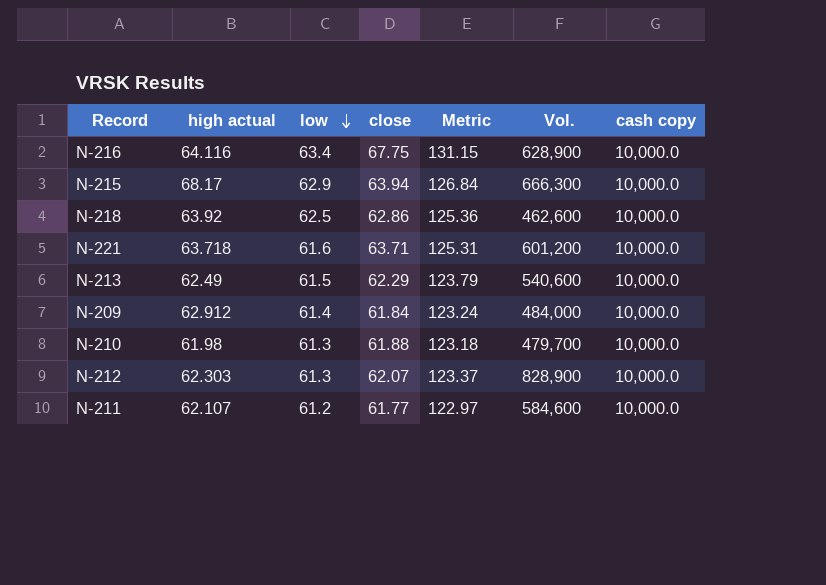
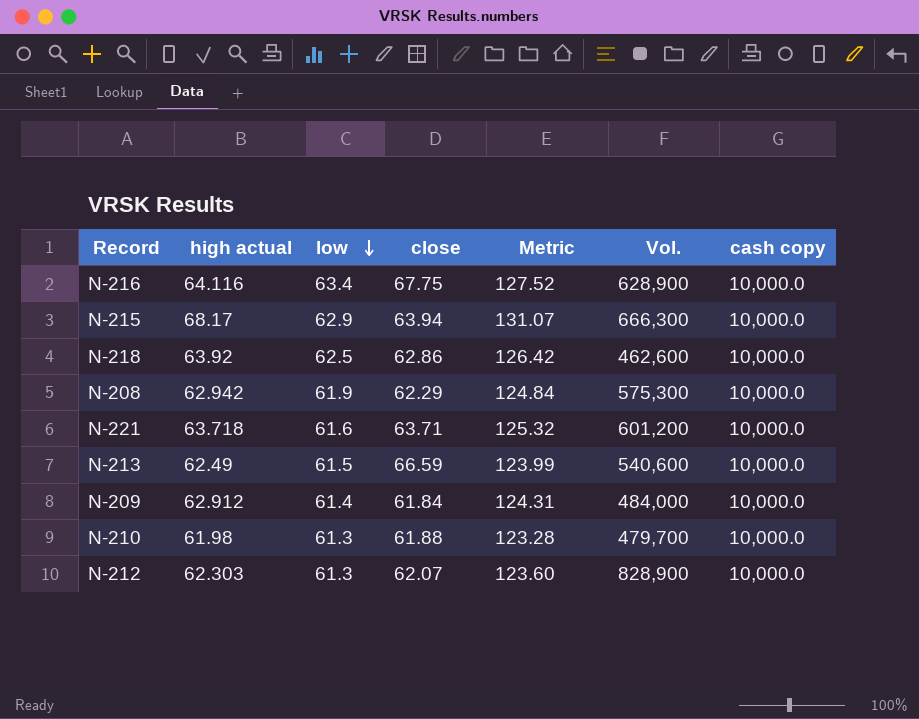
column Metric | formula: [low] + [close] -> [high actual] + [low]
row N-211: 62.107 | 61.2 | 61.77 | 122.97 | 584,600 | 10,000.0 -> none
row N-208: none -> 62.942 | 61.9 | 62.29 | 124.84 | 575,300 | 10,000.0
N-213 | close: 62.29 -> 66.59

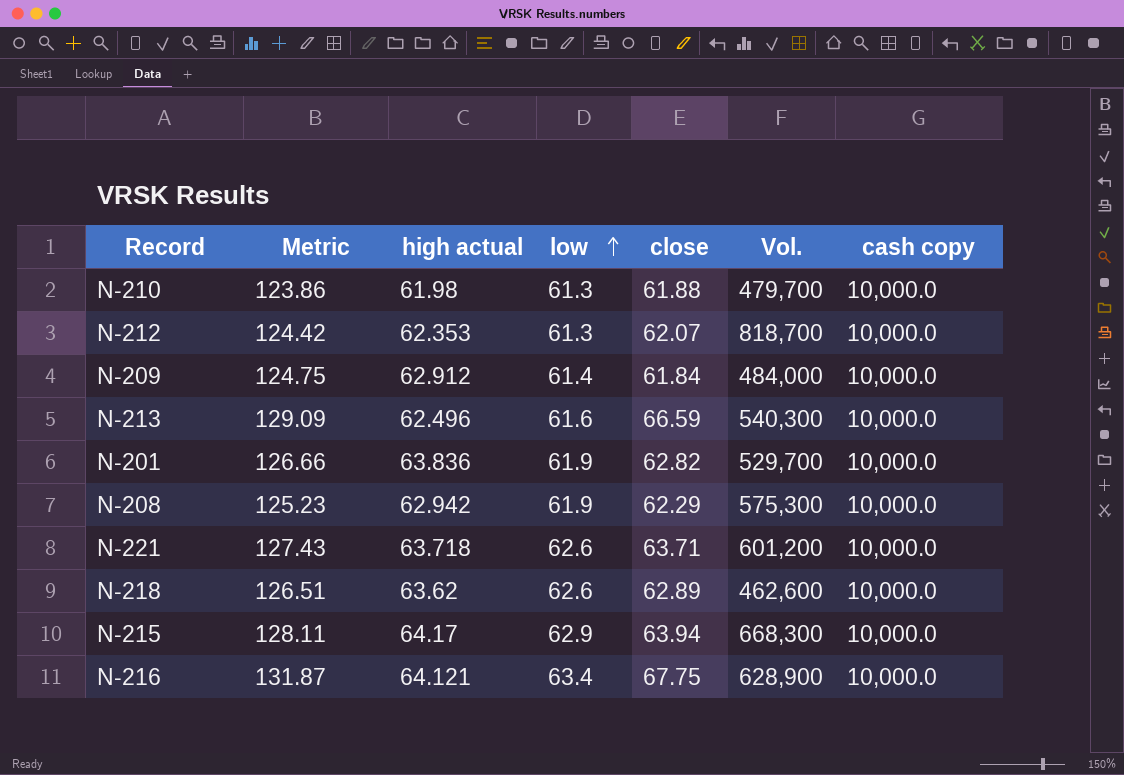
row order: low descending -> low ascending
column Metric | formula: [high actual] + [low] -> [high actual] + [close]
column Metric | position: 5 -> 2
N-212 | high actual: 62.303 -> 62.353
N-212 | Vol.: 828,900 -> 818,700
N-213 | high actual: 62.49 -> 62.496
N-213 | low: 61.5 -> 61.6
N-213 | Vol.: 540,600 -> 540,300
row N-201: none -> 126.66 | 63.836 | 61.9 | 62.82 | 529,700 | 10,000.0
N-221 | low: 61.6 -> 62.6
N-218 | high actual: 63.92 -> 63.62
N-218 | low: 62.5 -> 62.6
N-218 | close: 62.86 -> 62.89
N-215 | high actual: 68.17 -> 64.17
N-215 | Vol.: 666,300 -> 668,300
N-216 | high actual: 64.116 -> 64.121

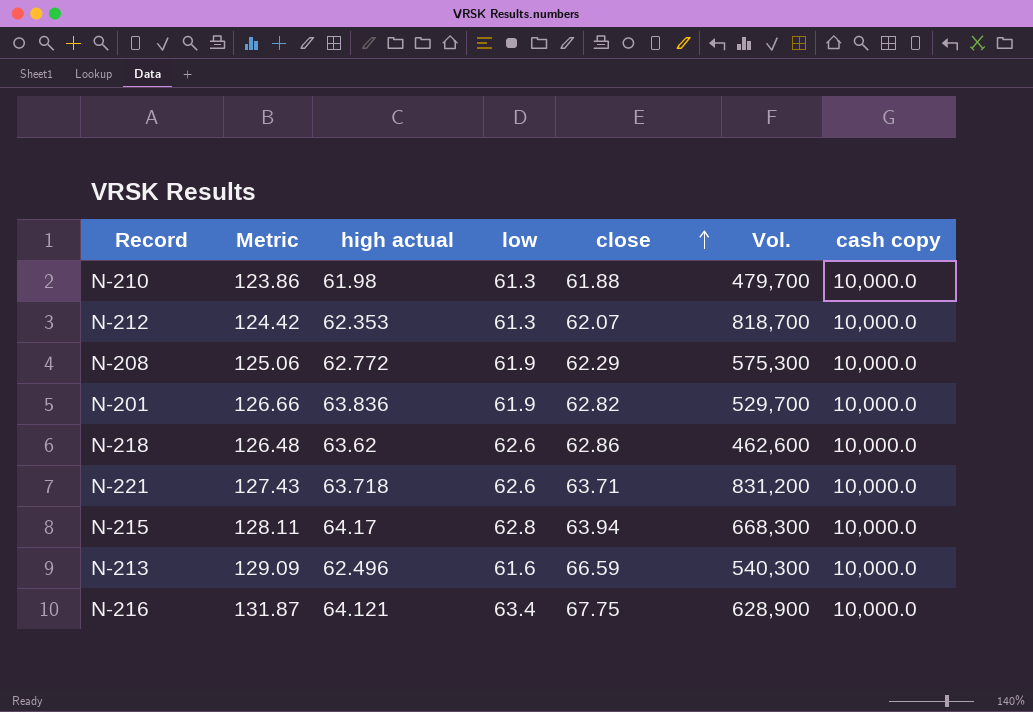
row order: low ascending -> close ascending
row N-209: 124.75 | 62.912 | 61.4 | 61.84 | 484,000 | 10,000.0 -> none
N-208 | Metric: 125.23 -> 125.06
N-208 | high actual: 62.942 -> 62.772
N-218 | Metric: 126.51 -> 126.48
N-218 | close: 62.89 -> 62.86
N-221 | Vol.: 601,200 -> 831,200
N-215 | low: 62.9 -> 62.8

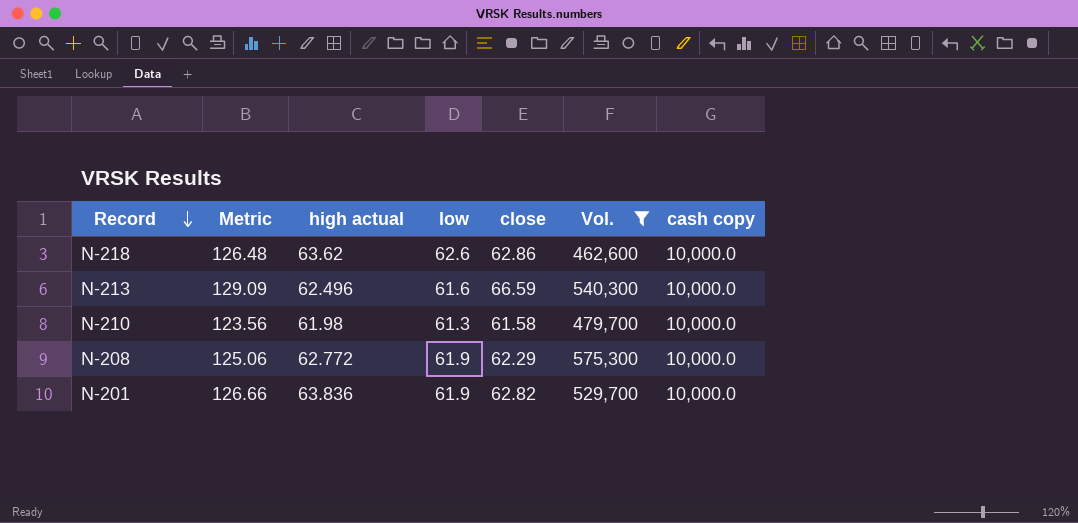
filter: none -> Vol. <= 575,300
row order: close ascending -> Record descending
N-210 | Metric: 123.86 -> 123.56
N-210 | close: 61.88 -> 61.58

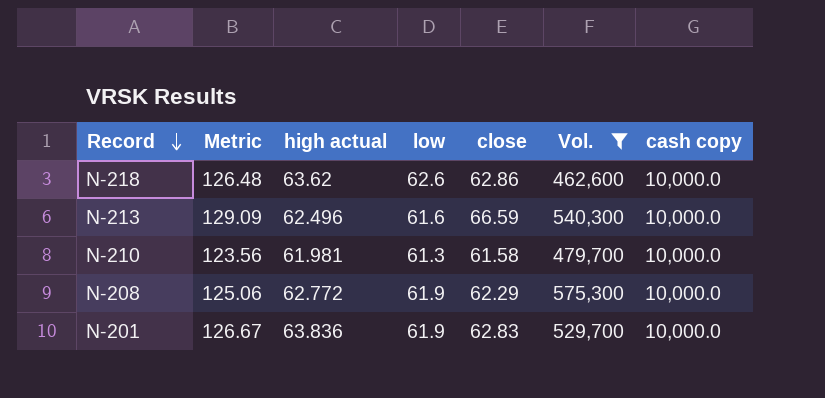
N-210 | high actual: 61.98 -> 61.981
N-201 | Metric: 126.66 -> 126.67
N-201 | close: 62.82 -> 62.83

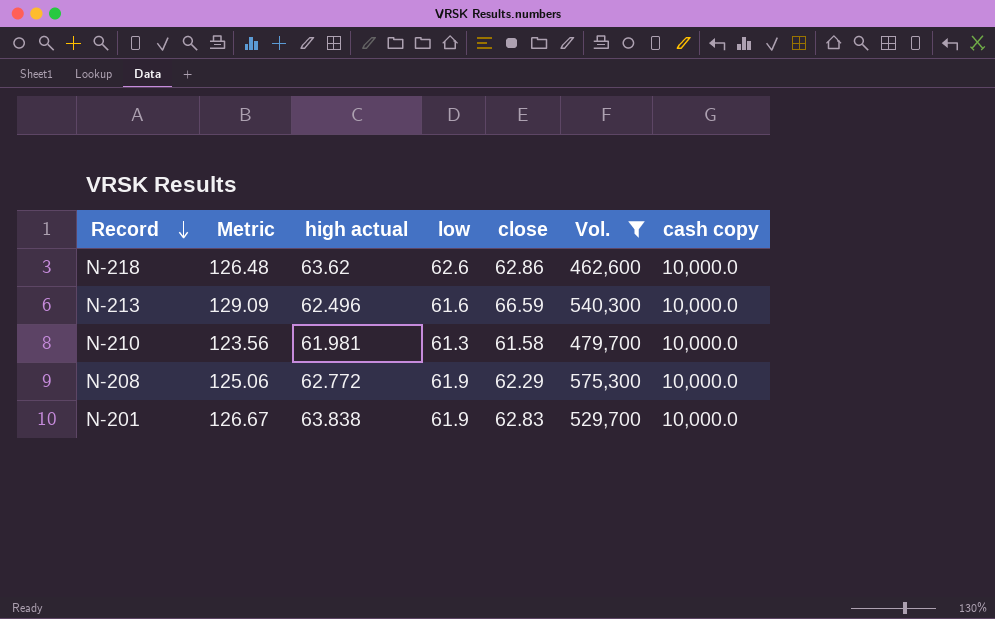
N-201 | high actual: 63.836 -> 63.838

